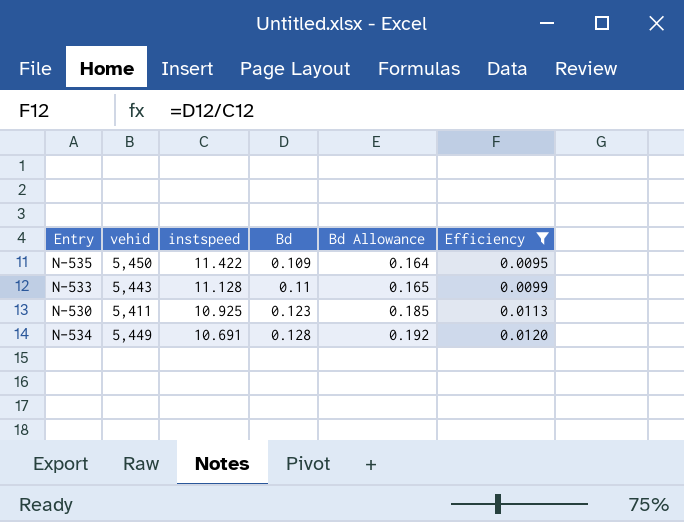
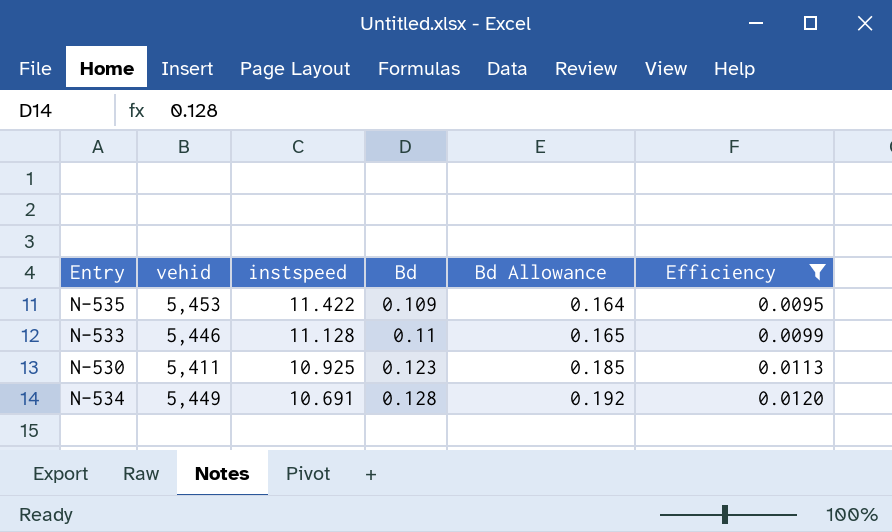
N-535 | vehid: 5,450 -> 5,453
N-533 | vehid: 5,443 -> 5,446

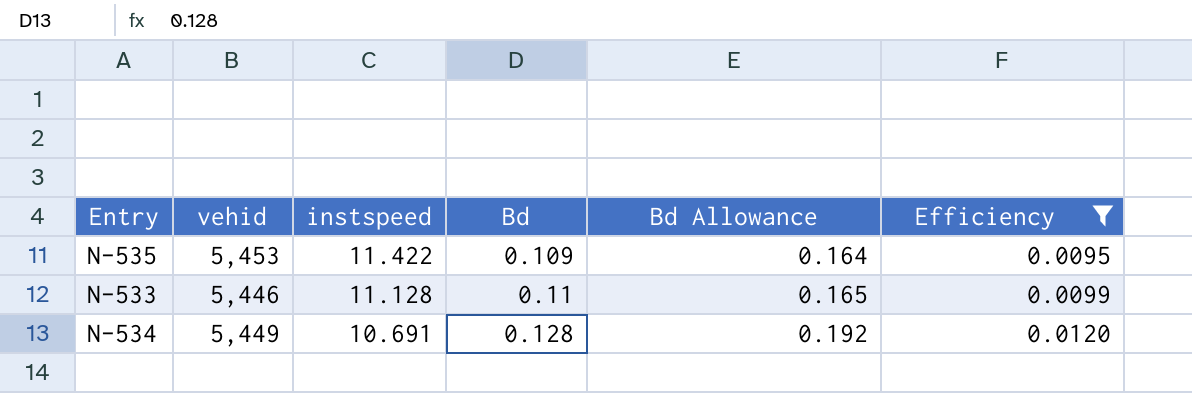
row N-530: 5,411 | 10.925 | 0.123 | 0.185 | 0.0113 -> none

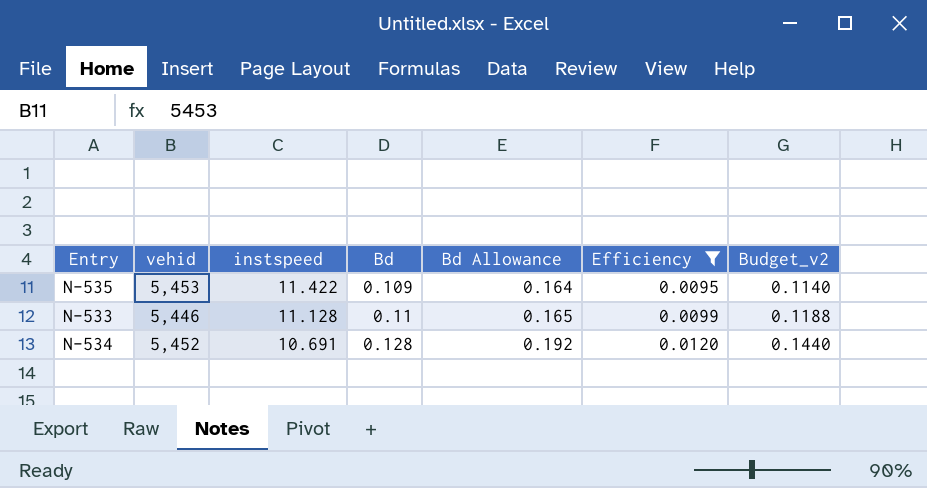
column Budget_v2 | formula: none -> [Efficiency] * 12
N-534 | vehid: 5,449 -> 5,452

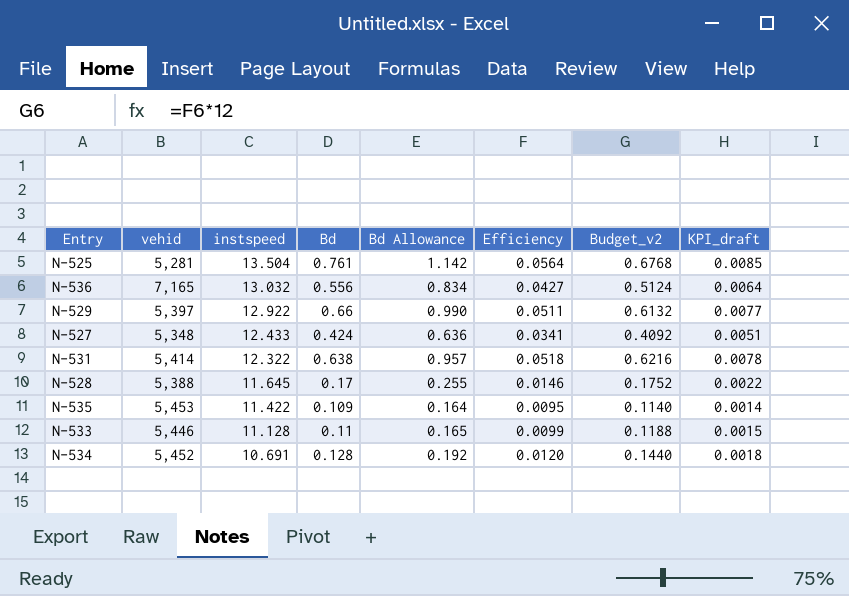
filter: Efficiency <= 0.0120 -> none
column KPI_draft | formula: none -> [Efficiency] * 0.15

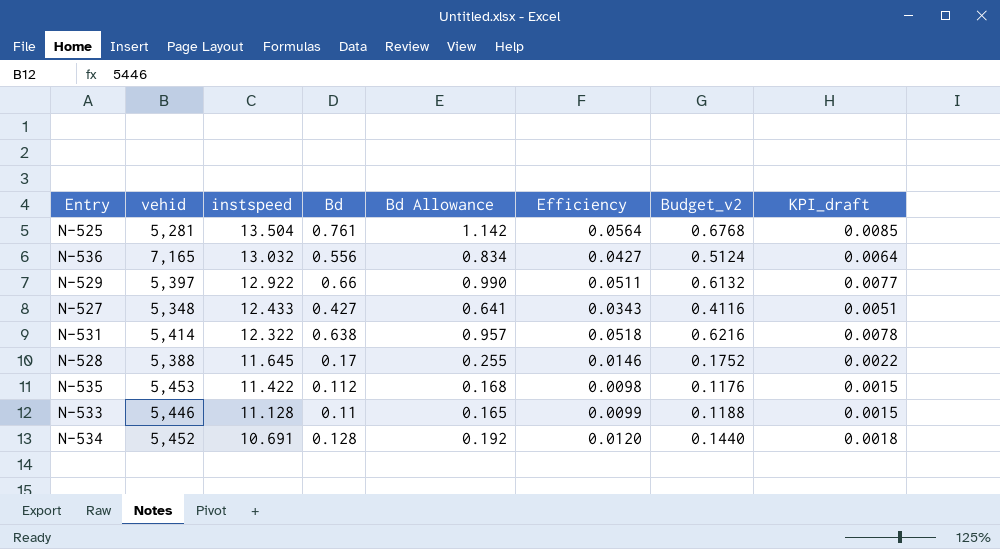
N-527 | Bd: 0.424 -> 0.427
N-527 | Bd Allowance: 0.636 -> 0.641
N-527 | Efficiency: 0.0341 -> 0.0343
N-527 | Budget_v2: 0.4092 -> 0.4116
N-535 | Bd: 0.109 -> 0.112
N-535 | Bd Allowance: 0.164 -> 0.168
N-535 | Efficiency: 0.0095 -> 0.0098
N-535 | Budget_v2: 0.1140 -> 0.1176
N-535 | KPI_draft: 0.0014 -> 0.0015

